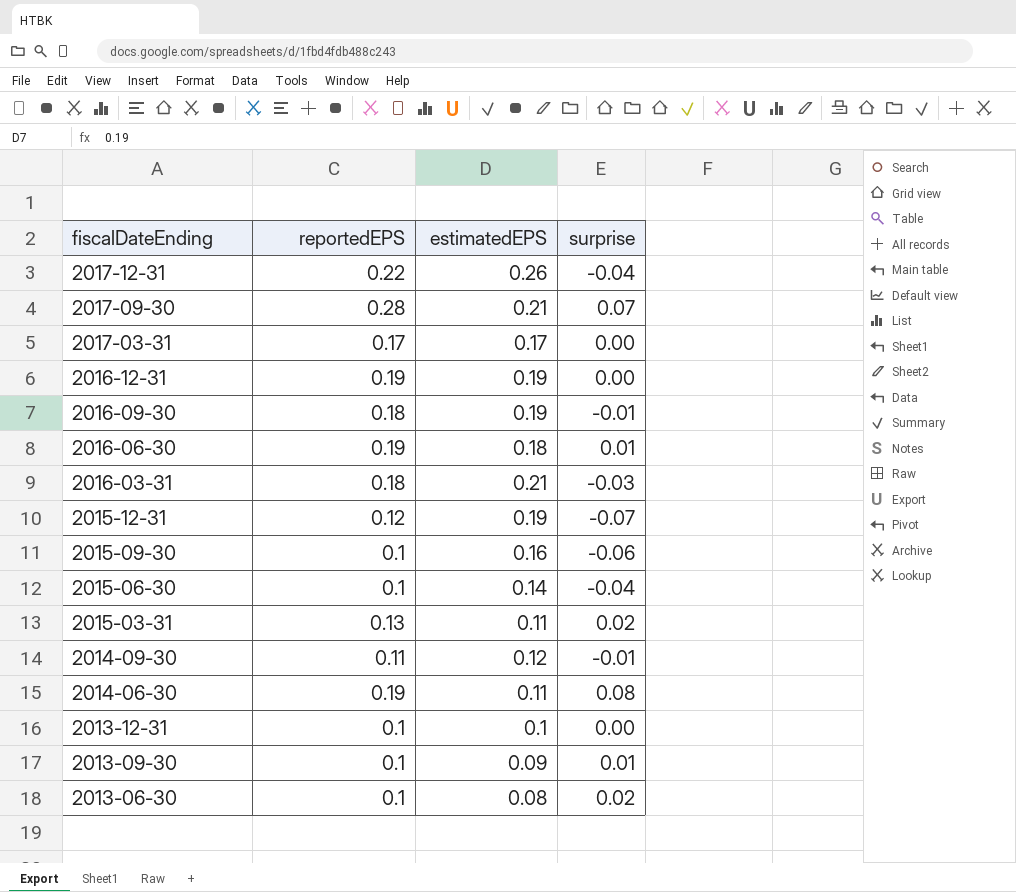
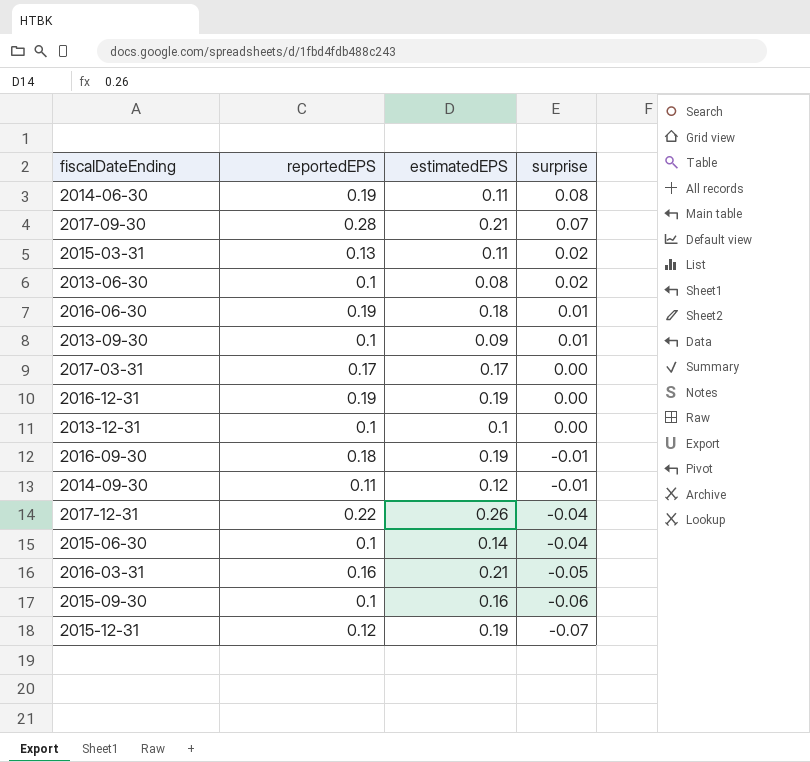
row order: fiscalDateEnding descending -> surprise descending
2016-03-31 | reportedEPS: 0.18 -> 0.16
2016-03-31 | surprise: -0.03 -> -0.05

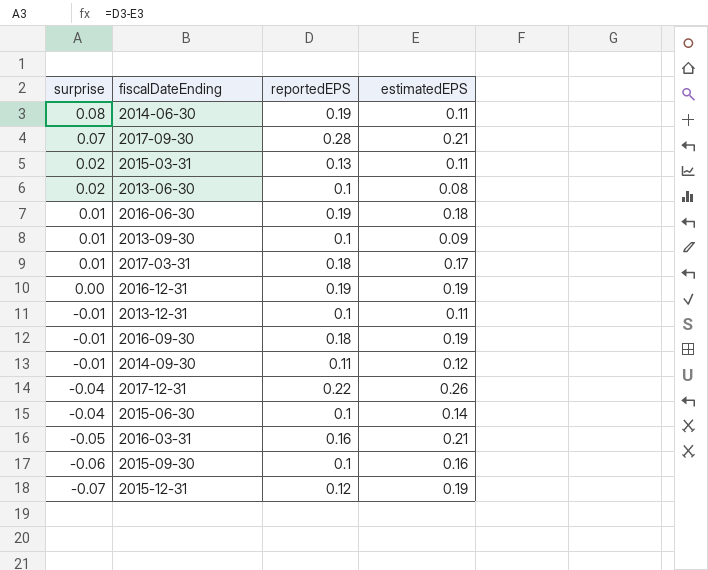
column surprise | position: 4 -> 1
2017-03-31 | surprise: 0.00 -> 0.01
2017-03-31 | reportedEPS: 0.17 -> 0.18
2013-12-31 | surprise: 0.00 -> -0.01
2013-12-31 | estimatedEPS: 0.1 -> 0.11

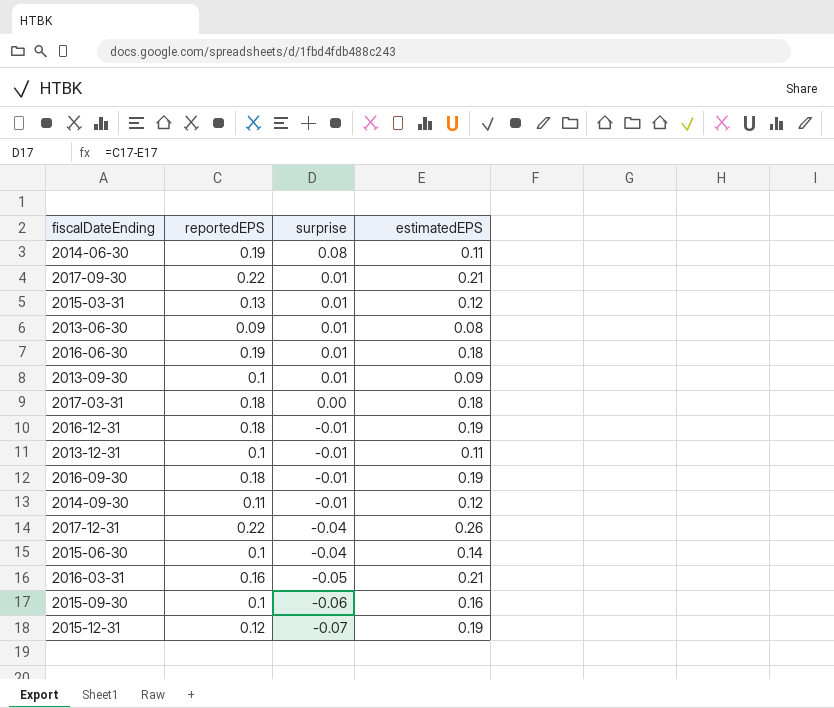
column surprise | position: 1 -> 3
2017-09-30 | reportedEPS: 0.28 -> 0.22
2017-09-30 | surprise: 0.07 -> 0.01
2015-03-31 | surprise: 0.02 -> 0.01
2015-03-31 | estimatedEPS: 0.11 -> 0.12
2013-06-30 | reportedEPS: 0.1 -> 0.09
2013-06-30 | surprise: 0.02 -> 0.01
2017-03-31 | surprise: 0.01 -> 0.00
2017-03-31 | estimatedEPS: 0.17 -> 0.18
2016-12-31 | reportedEPS: 0.19 -> 0.18
2016-12-31 | surprise: 0.00 -> -0.01

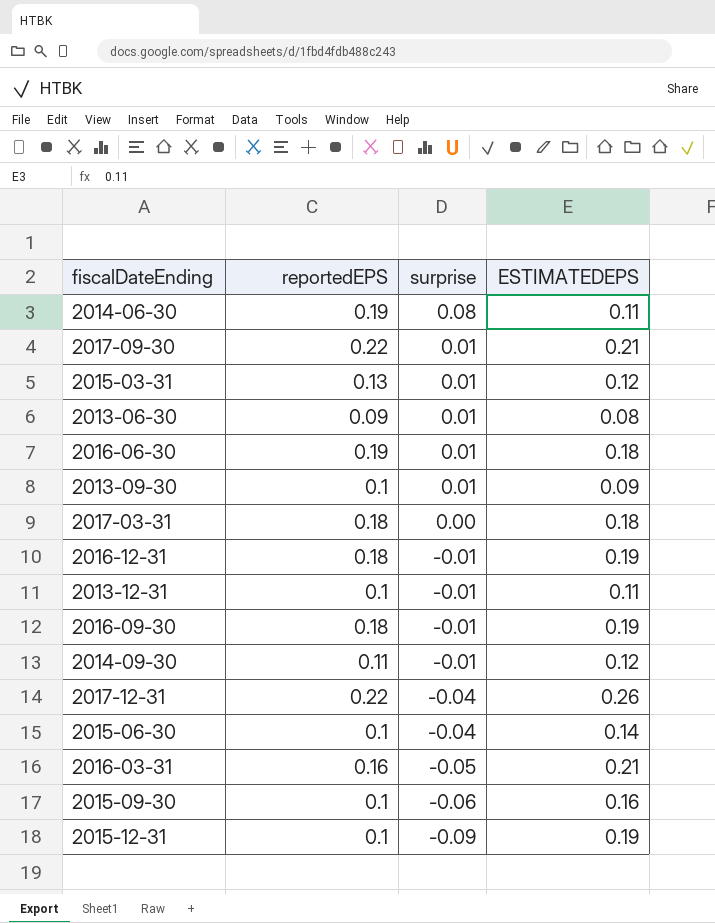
column name: estimatedEPS -> ESTIMATEDEPS
2015-12-31 | reportedEPS: 0.12 -> 0.1
2015-12-31 | surprise: -0.07 -> -0.09

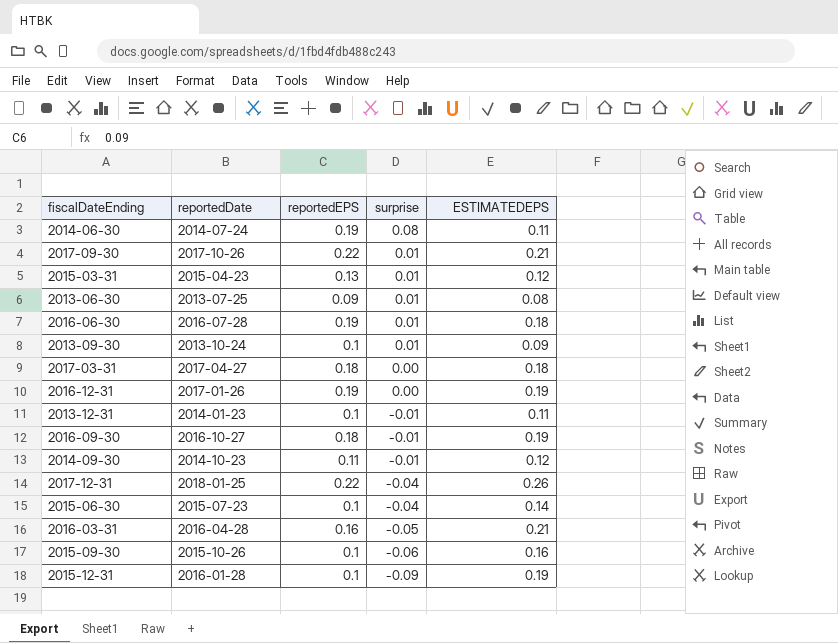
column reportedDate | position: none -> 2
2016-12-31 | reportedEPS: 0.18 -> 0.19
2016-12-31 | surprise: -0.01 -> 0.00

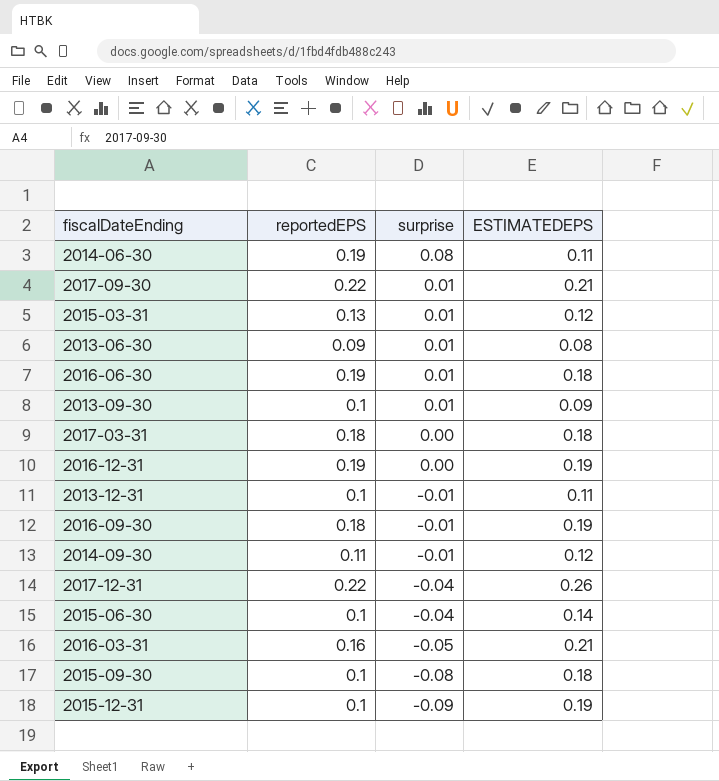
column reportedDate | position: 2 -> none
2015-09-30 | surprise: -0.06 -> -0.08
2015-09-30 | ESTIMATEDEPS: 0.16 -> 0.18

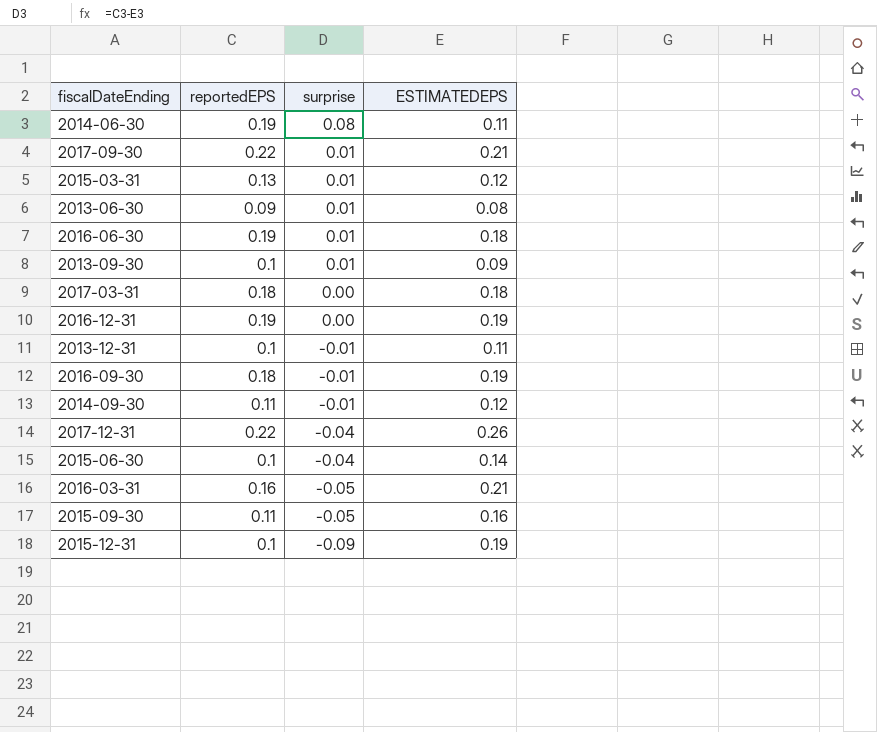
2015-09-30 | reportedEPS: 0.1 -> 0.11
2015-09-30 | surprise: -0.08 -> -0.05
2015-09-30 | ESTIMATEDEPS: 0.18 -> 0.16

